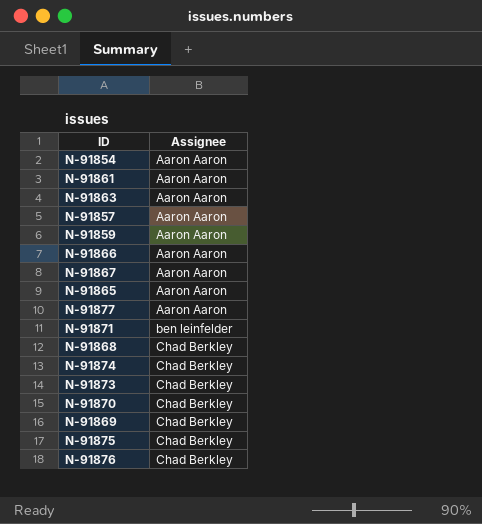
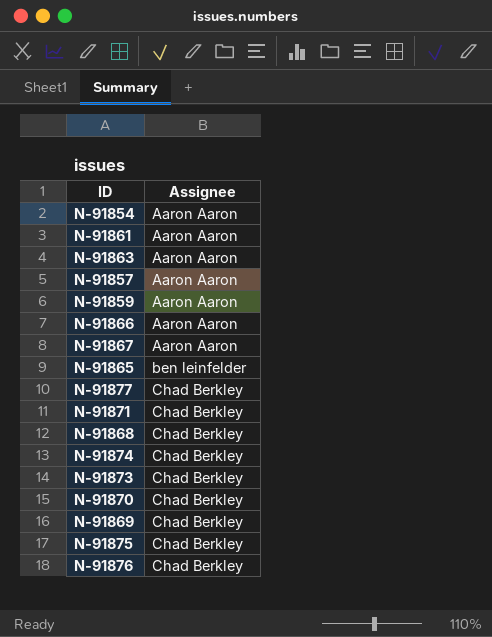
N-91865 | Assignee: Aaron Aaron -> ben leinfelder
N-91877 | Assignee: Aaron Aaron -> Chad Berkley
N-91871 | Assignee: ben leinfelder -> Chad Berkley

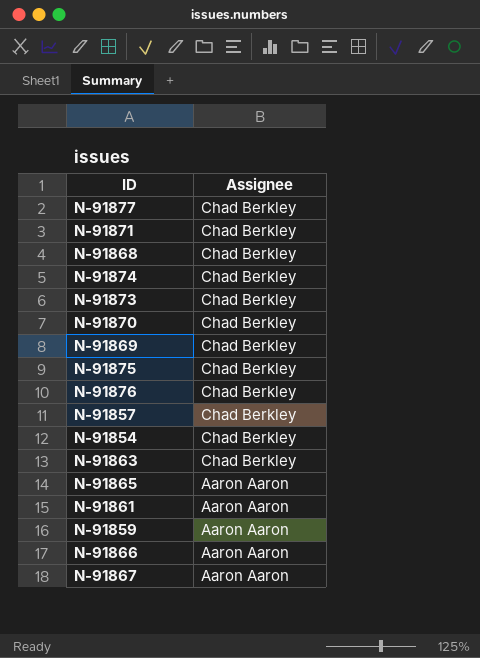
row order: Assignee ascending -> Assignee descending
N-91857 | Assignee: Aaron Aaron -> Chad Berkley
N-91854 | Assignee: Aaron Aaron -> Chad Berkley
N-91863 | Assignee: Aaron Aaron -> Chad Berkley
N-91865 | Assignee: ben leinfelder -> Aaron Aaron

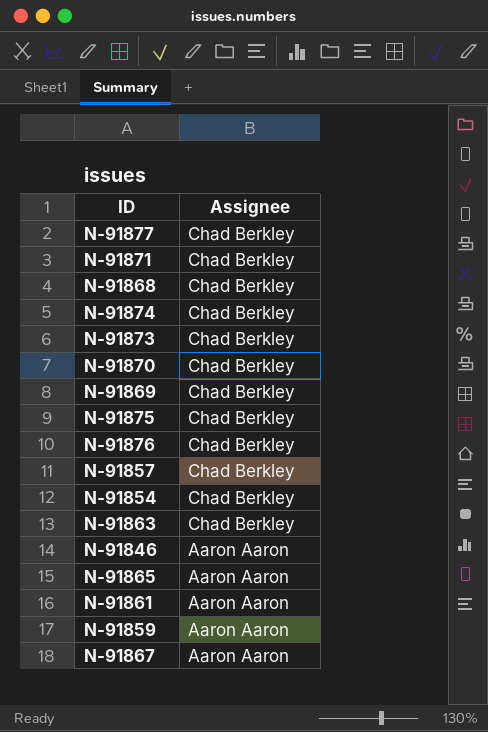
row N-91866: Aaron Aaron -> none
row N-91846: none -> Aaron Aaron

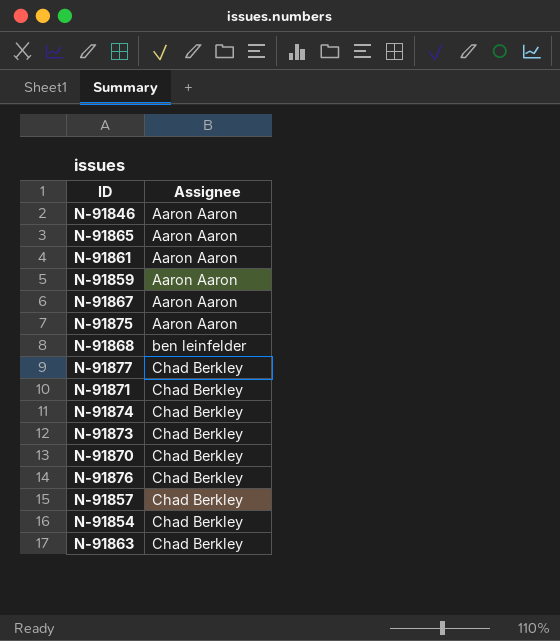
row order: Assignee descending -> Assignee ascending
row N-91869: Chad Berkley -> none
N-91875 | Assignee: Chad Berkley -> Aaron Aaron
N-91868 | Assignee: Chad Berkley -> ben leinfelder

